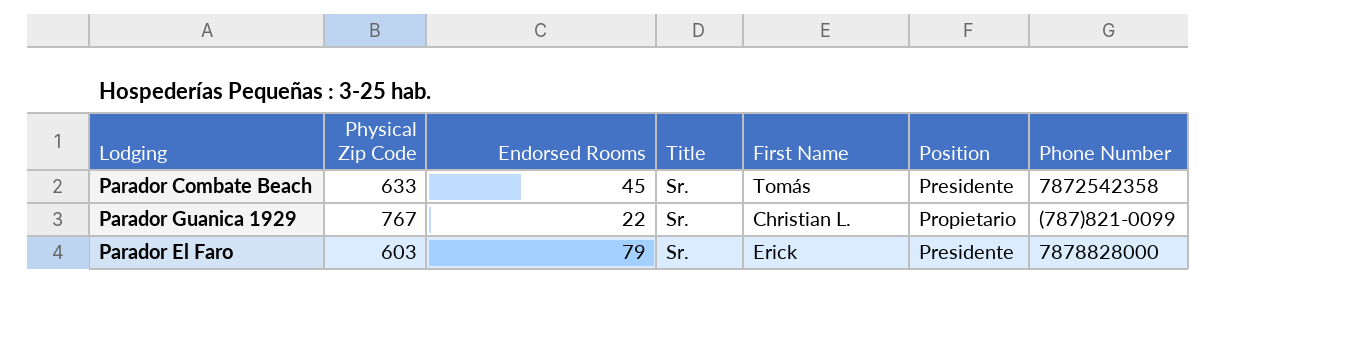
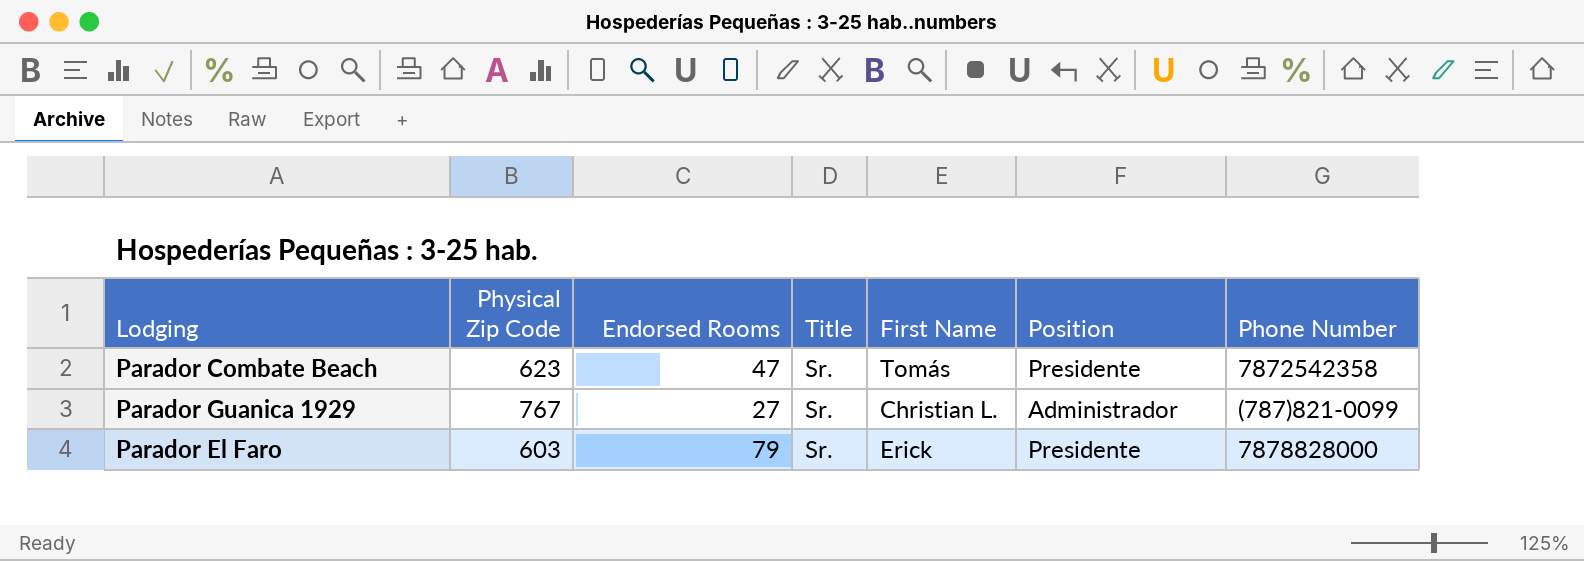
Parador Combate Beach | Physical Zip Code: 633 -> 623
Parador Combate Beach | Endorsed Rooms: 45 -> 47
Parador Guanica 1929 | Endorsed Rooms: 22 -> 27
Parador Guanica 1929 | Position: Propietario -> Administrador

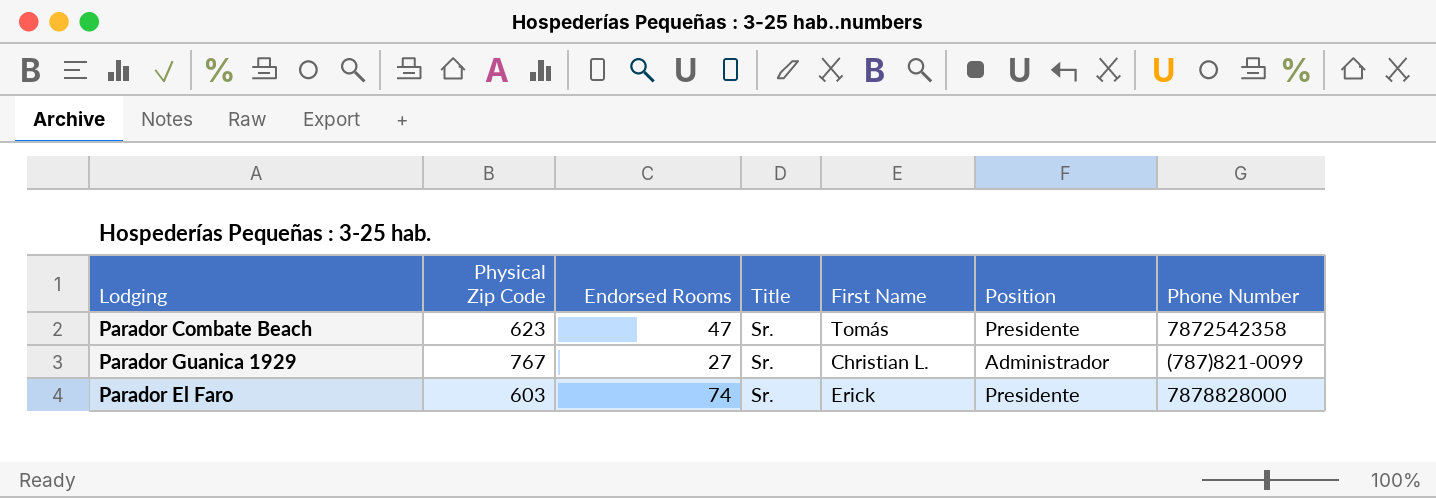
Parador El Faro | Endorsed Rooms: 79 -> 74

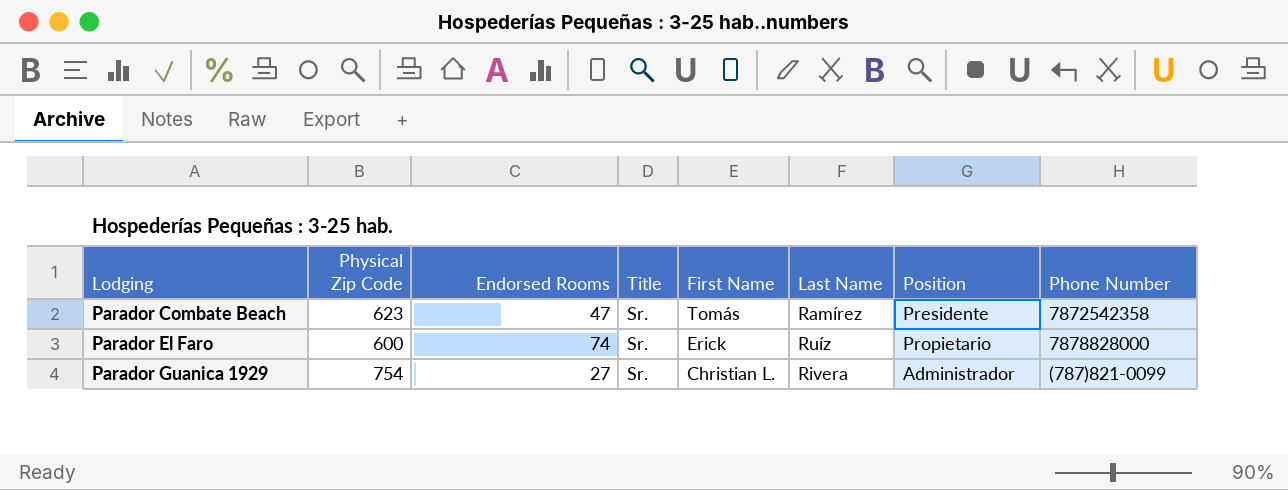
row order: none -> Lodging ascending
column Last Name | position: none -> 6
Parador El Faro | Physical Zip Code: 603 -> 600
Parador El Faro | Position: Presidente -> Propietario
Parador Guanica 1929 | Physical Zip Code: 767 -> 754

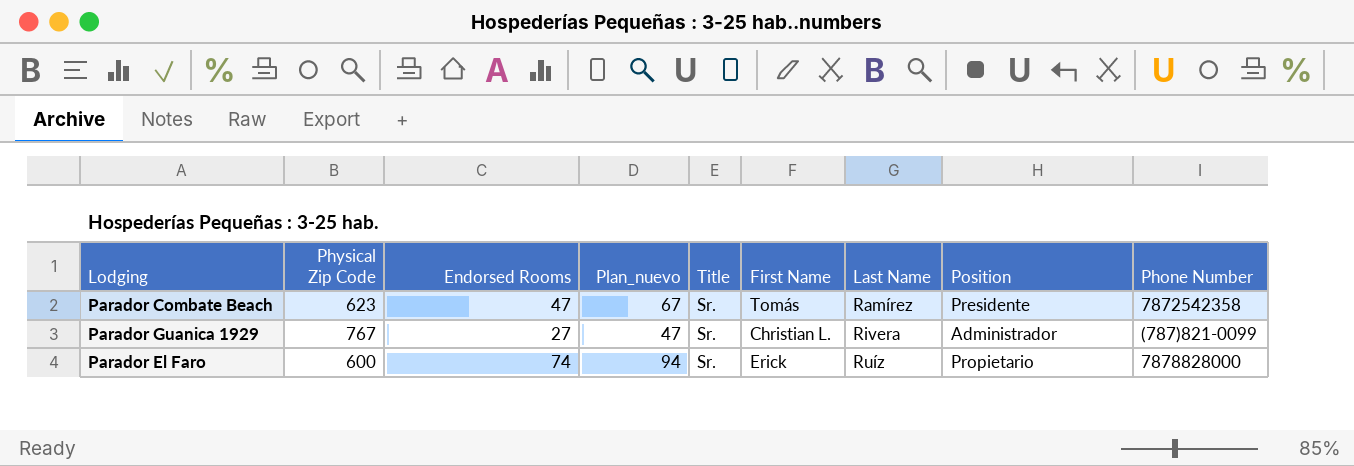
row order: Lodging ascending -> Last Name ascending
column Plan_nuevo | formula: none -> [Endorsed Rooms] + 20
Parador Guanica 1929 | Physical Zip Code: 754 -> 767

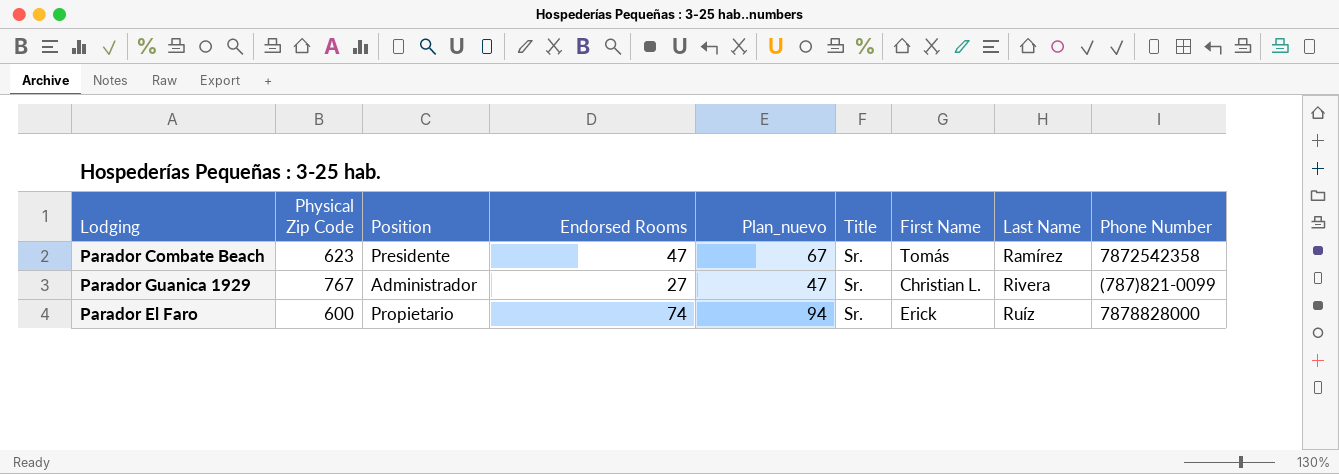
column Position | position: 8 -> 3

